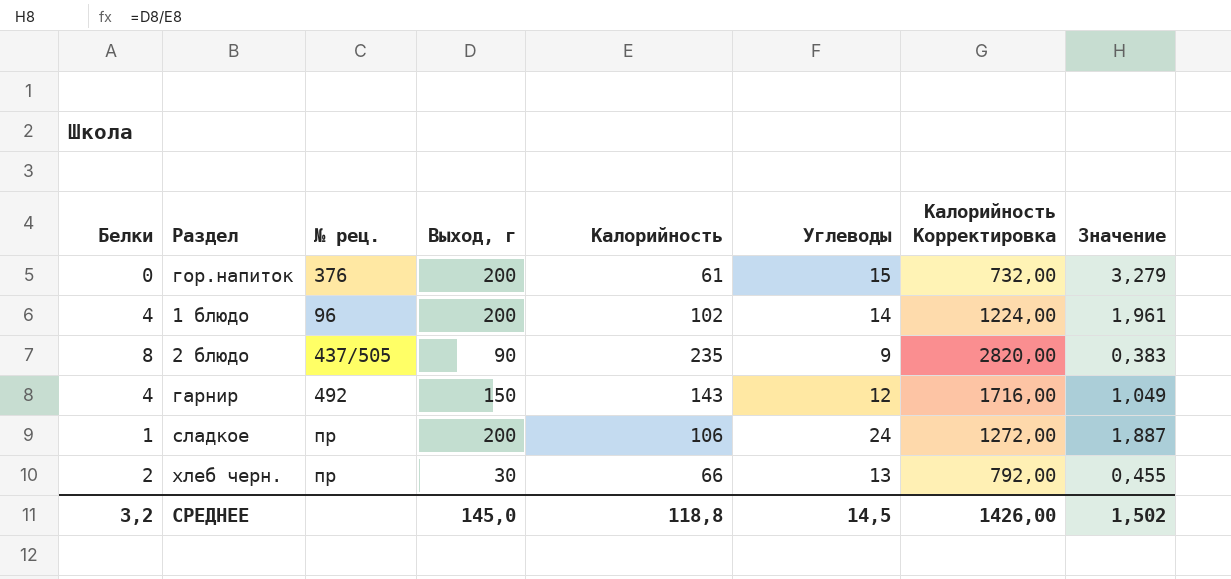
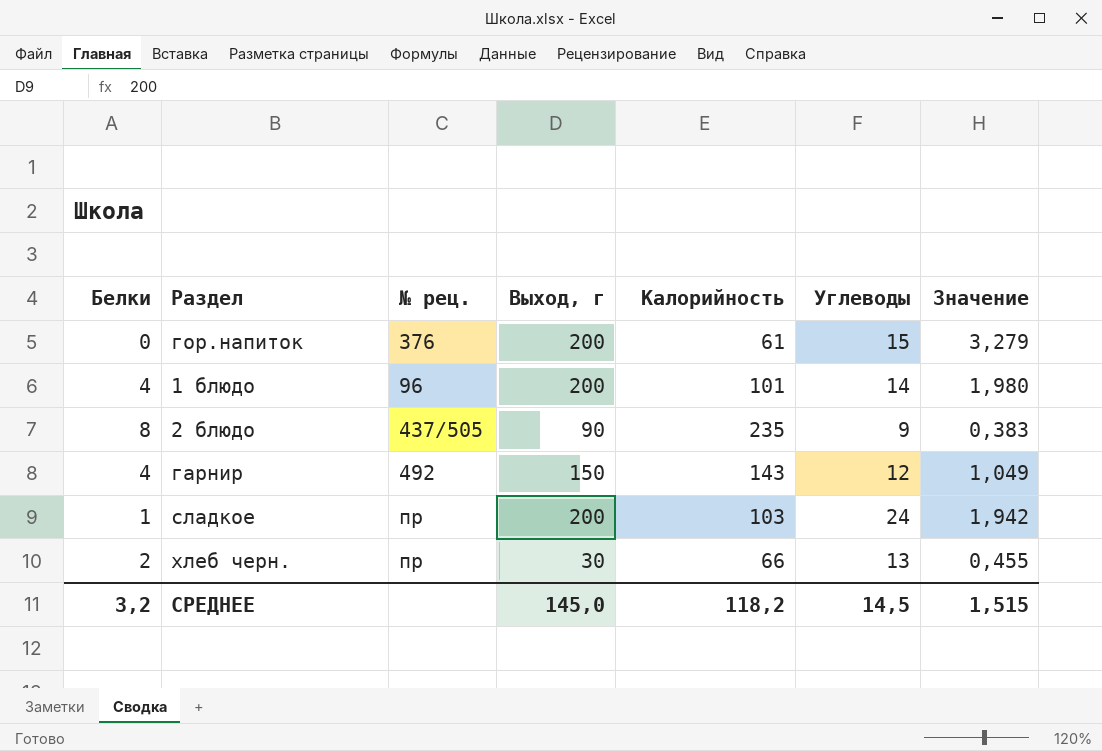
column Калорийность Корректировка | formula: [Калорийность] * 12 -> none
1 блюдо | Калорийность: 102 -> 101
1 блюдо | Значение: 1,961 -> 1,980
сладкое | Калорийность: 106 -> 103
сладкое | Значение: 1,887 -> 1,942
СРЕДНЕЕ | Калорийность: 118,8 -> 118,2
СРЕДНЕЕ | Значение: 1,502 -> 1,515

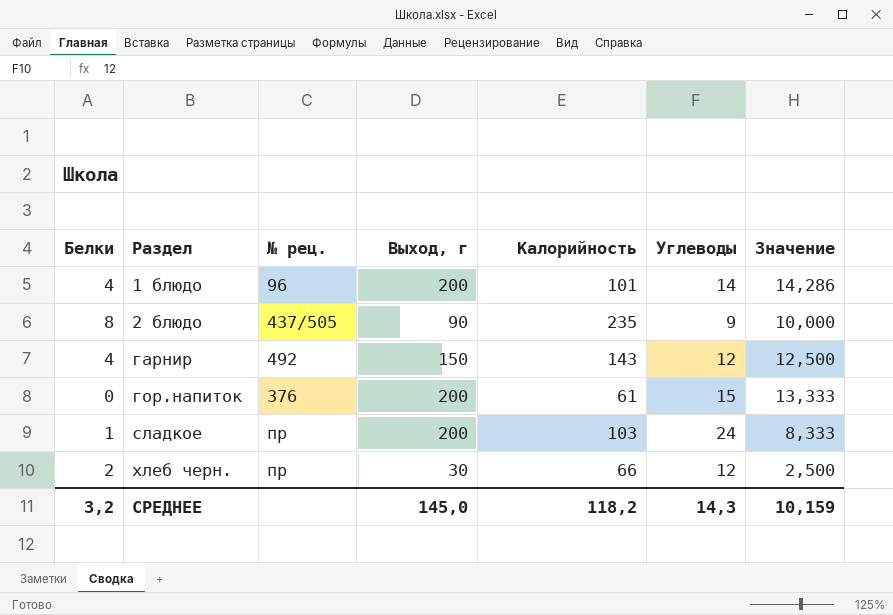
row order: none -> Раздел ascending
column Значение | formula: [Выход, г] / [Калорийность] -> [Выход, г] / [Углеводы]
хлеб черн. | Углеводы: 13 -> 12
СРЕДНЕЕ | Углеводы: 14,5 -> 14,3
СРЕДНЕЕ | Значение: 1,515 -> 10,159

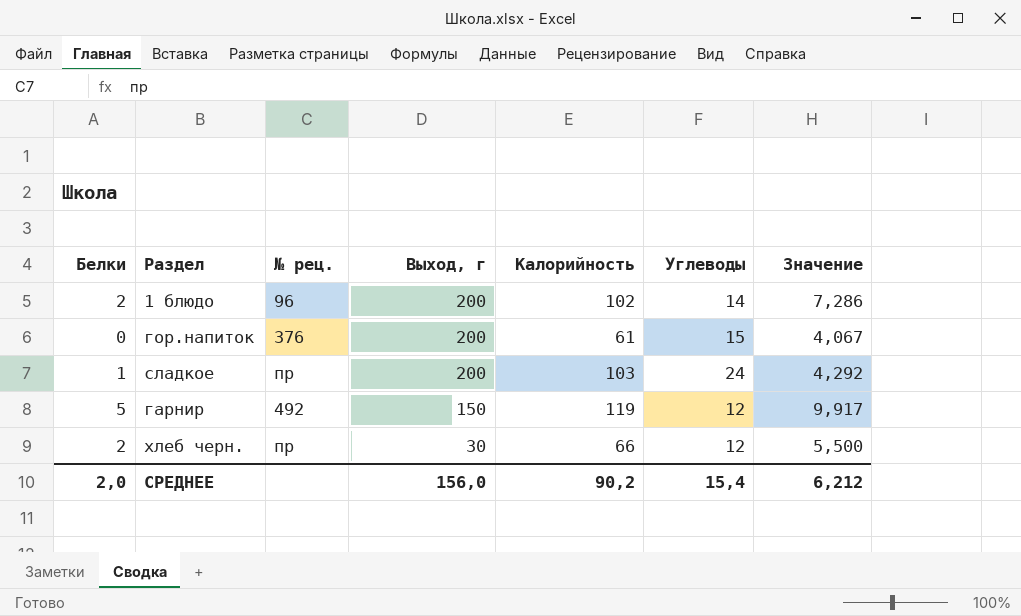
row order: Раздел ascending -> Выход, г descending
column Значение | formula: [Выход, г] / [Углеводы] -> [Калорийность] / [Углеводы]
row 2 блюдо: 8 | 437/505 | 90 | 235 | 9 | 10,000 -> none
1 блюдо | Белки: 4 -> 2
1 блюдо | Калорийность: 101 -> 102
гарнир | Белки: 4 -> 5
гарнир | Калорийность: 143 -> 119
СРЕДНЕЕ | Белки: 3,2 -> 2,0
СРЕДНЕЕ | Выход, г: 145,0 -> 156,0
СРЕДНЕЕ | Калорийность: 118,2 -> 90,2
СРЕДНЕЕ | Углеводы: 14,3 -> 15,4
СРЕДНЕЕ | Значение: 10,159 -> 6,212

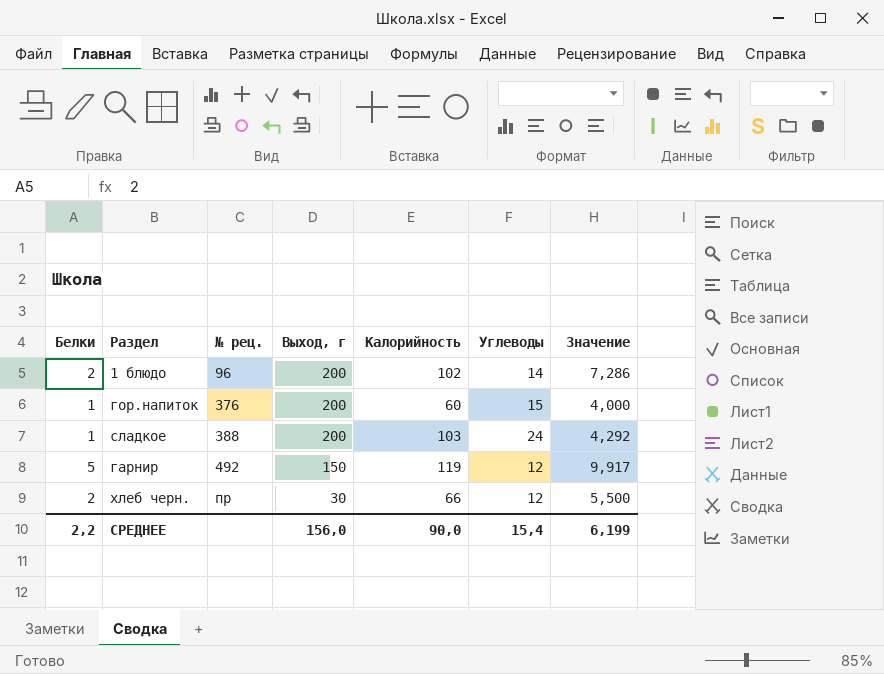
гор.напиток | Белки: 0 -> 1
гор.напиток | Калорийность: 61 -> 60
гор.напиток | Значение: 4,067 -> 4,000
сладкое | № рец.: пр -> 388
СРЕДНЕЕ | Белки: 2,0 -> 2,2
СРЕДНЕЕ | Калорийность: 90,2 -> 90,0
СРЕДНЕЕ | Значение: 6,212 -> 6,199

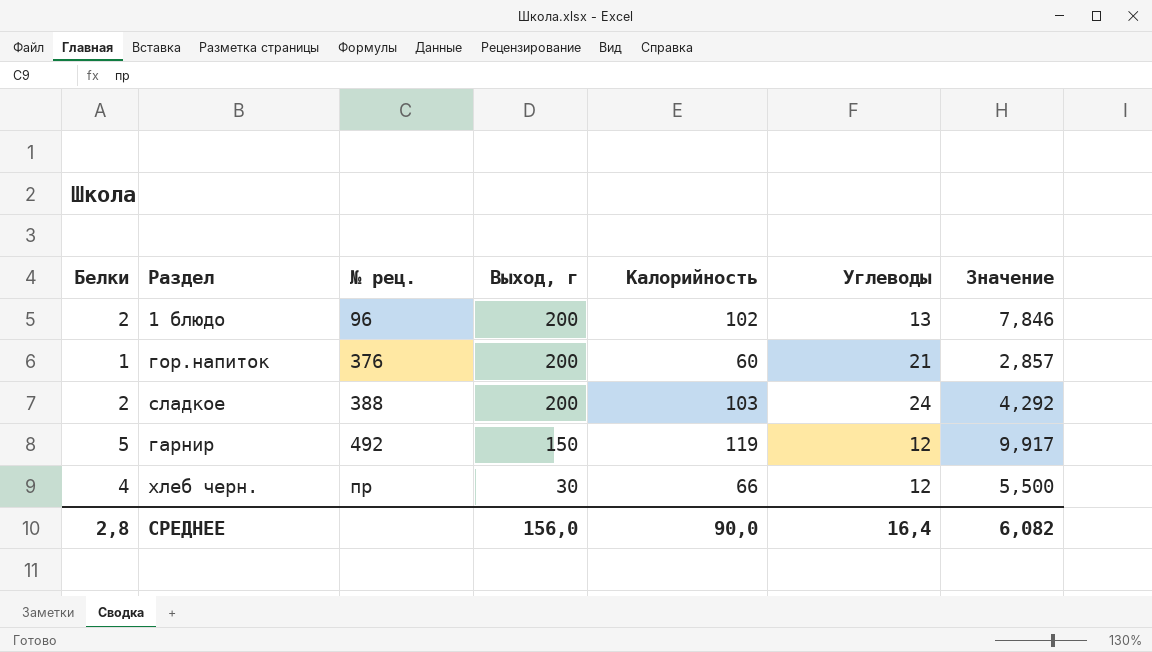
1 блюдо | Углеводы: 14 -> 13
1 блюдо | Значение: 7,286 -> 7,846
гор.напиток | Углеводы: 15 -> 21
гор.напиток | Значение: 4,000 -> 2,857
сладкое | Белки: 1 -> 2
хлеб черн. | Белки: 2 -> 4
СРЕДНЕЕ | Белки: 2,2 -> 2,8
СРЕДНЕЕ | Углеводы: 15,4 -> 16,4
СРЕДНЕЕ | Значение: 6,199 -> 6,082

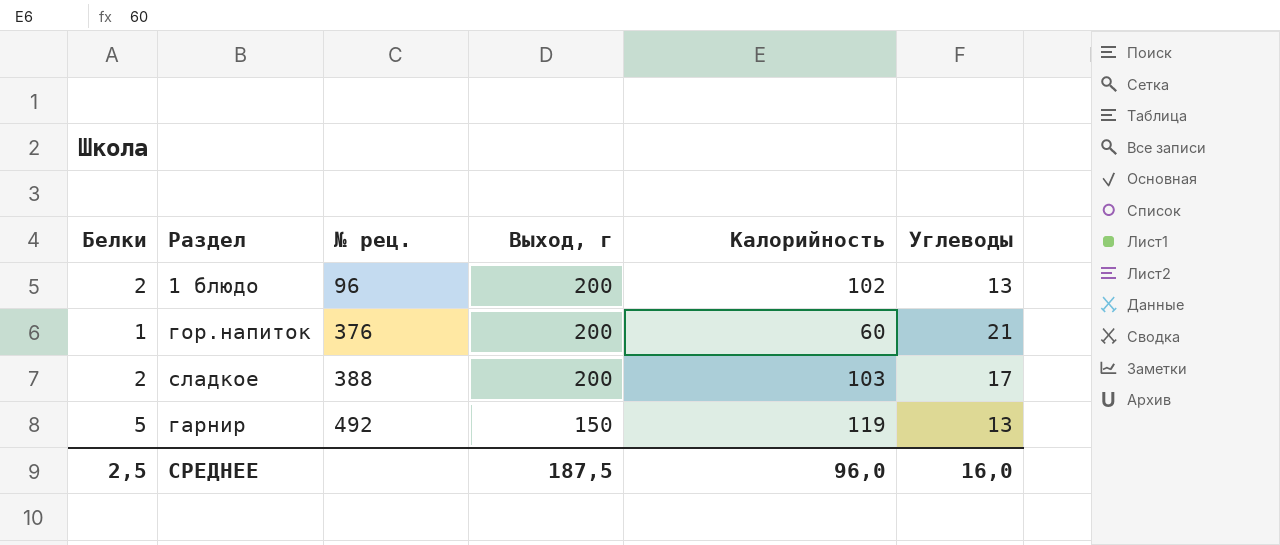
column Значение | formula: [Калорийность] / [Углеводы] -> none
row хлеб черн.: 4 | пр | 30 | 66 | 12 | 5,500 -> none
сладкое | Углеводы: 24 -> 17
гарнир | Углеводы: 12 -> 13
СРЕДНЕЕ | Белки: 2,8 -> 2,5
СРЕДНЕЕ | Выход, г: 156,0 -> 187,5
СРЕДНЕЕ | Калорийность: 90,0 -> 96,0
СРЕДНЕЕ | Углеводы: 16,4 -> 16,0

